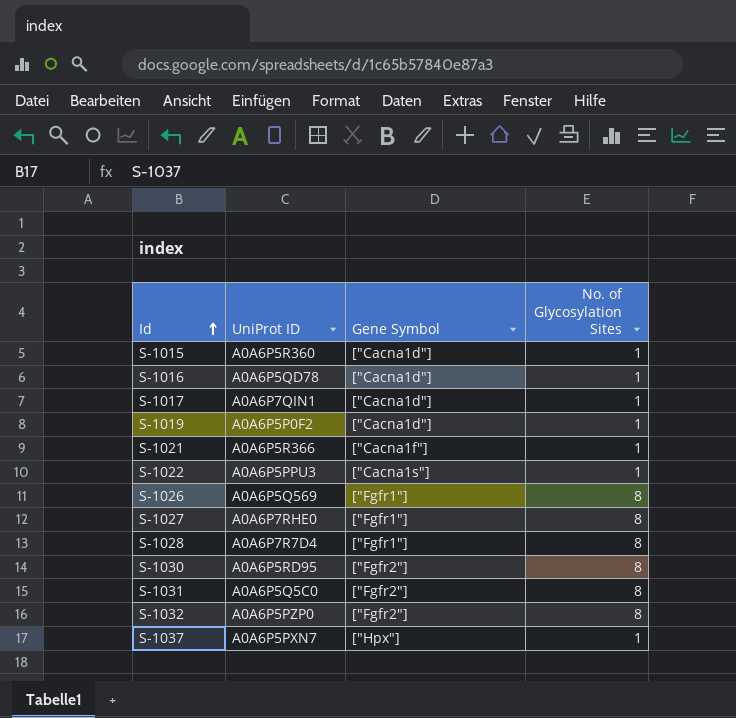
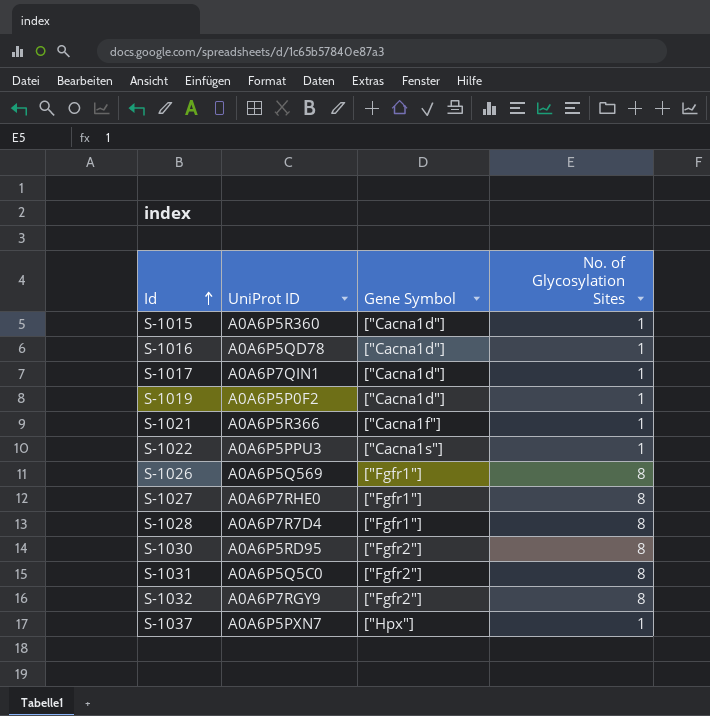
S-1032 | UniProt ID: A0A6P5PZP0 -> A0A6P7RGY9

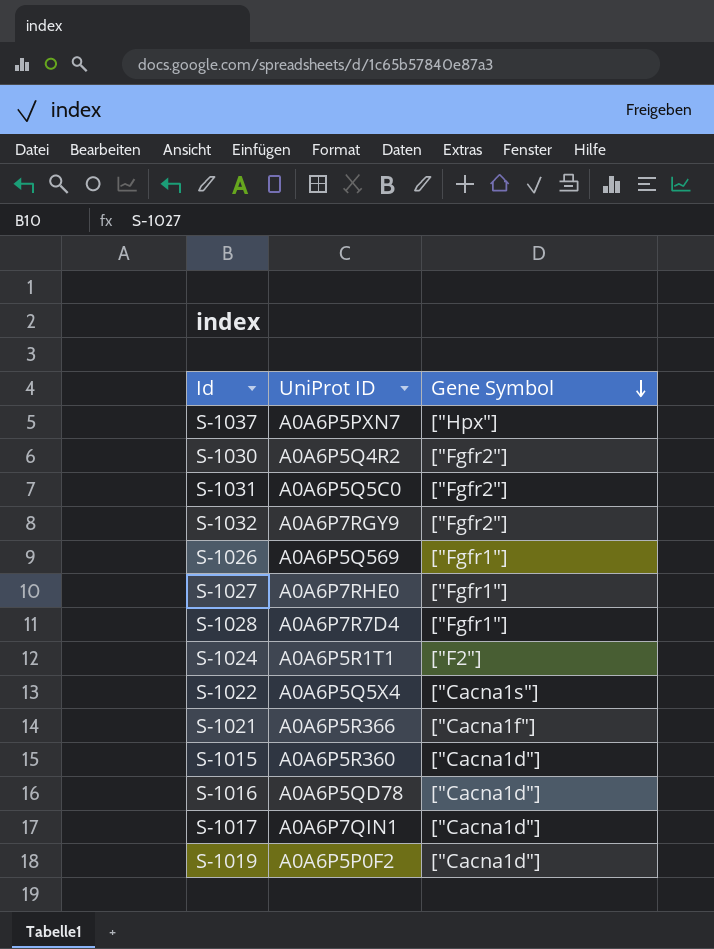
row order: Id ascending -> Gene Symbol descending
column No. of Glycosylation Sites | position: 4 -> none
S-1030 | UniProt ID: A0A6P5RD95 -> A0A6P5Q4R2
row S-1024: none -> A0A6P5R1T1 | ["F2"]
S-1022 | UniProt ID: A0A6P5PPU3 -> A0A6P5Q5X4

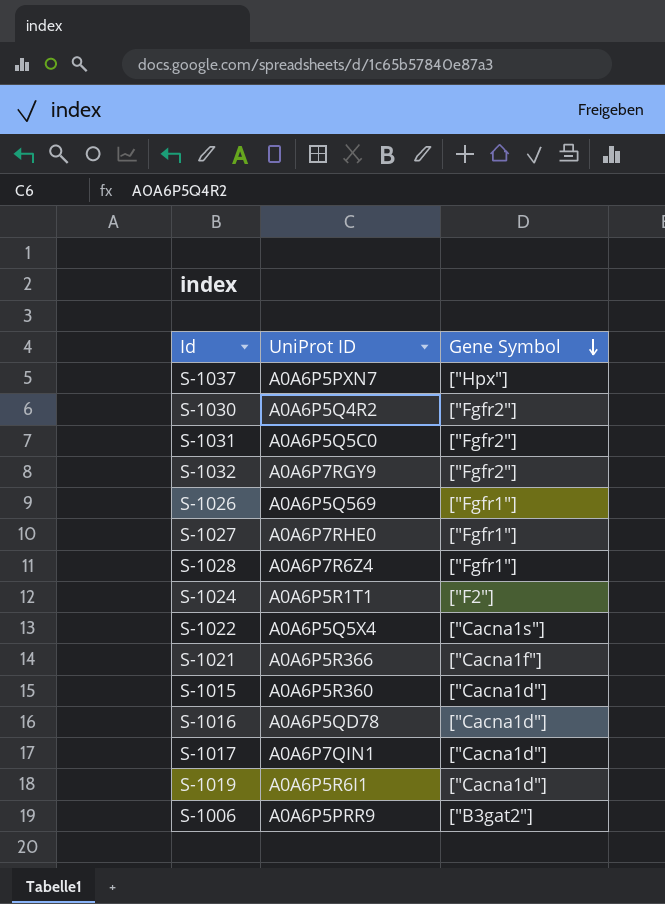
S-1028 | UniProt ID: A0A6P7R7D4 -> A0A6P7R6Z4
S-1019 | UniProt ID: A0A6P5P0F2 -> A0A6P5R6I1
row S-1006: none -> A0A6P5PRR9 | ["B3gat2"]

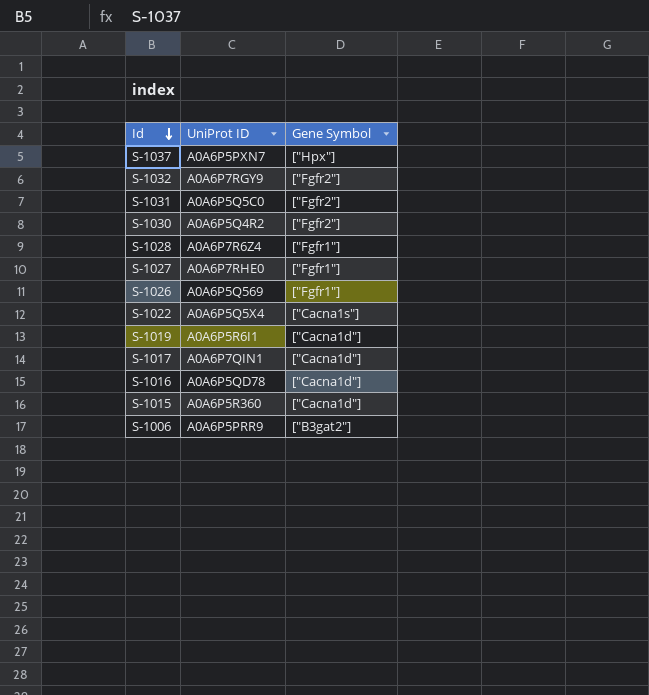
row order: Gene Symbol descending -> Id descending
row S-1024: A0A6P5R1T1 | ["F2"] -> none
row S-1021: A0A6P5R366 | ["Cacna1f"] -> none

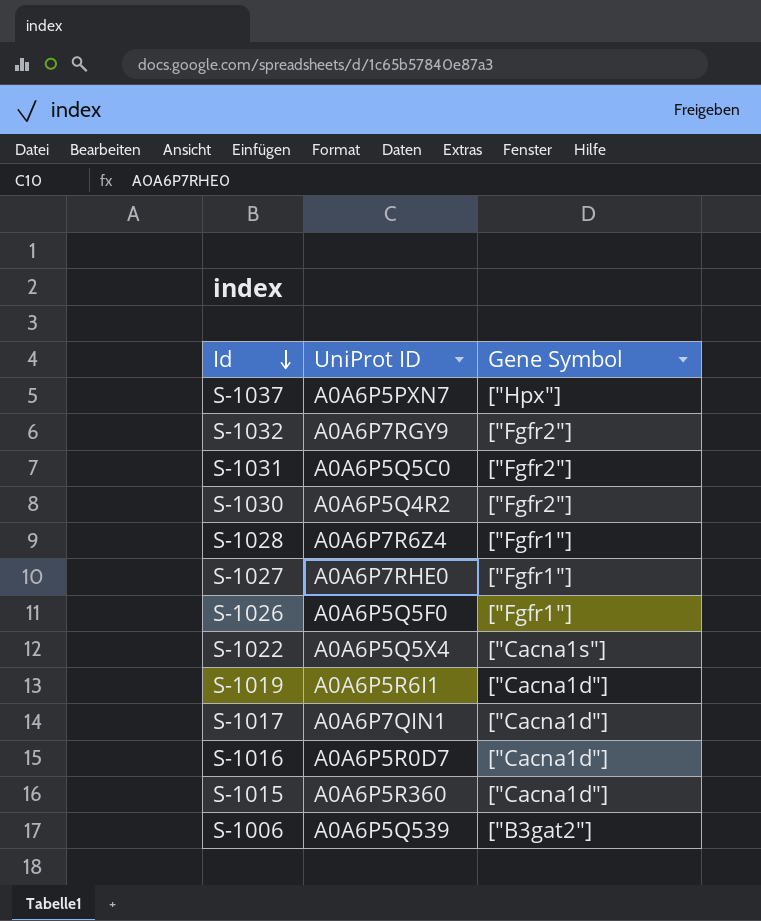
S-1026 | UniProt ID: A0A6P5Q569 -> A0A6P5Q5F0
S-1016 | UniProt ID: A0A6P5QD78 -> A0A6P5R0D7
S-1006 | UniProt ID: A0A6P5PRR9 -> A0A6P5Q539

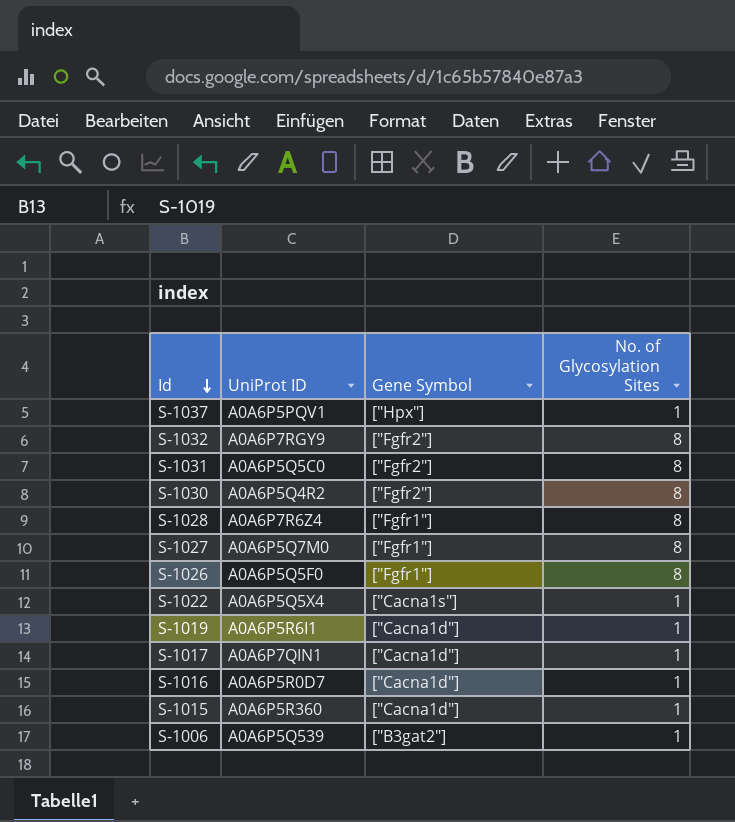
column No. of Glycosylation Sites | position: none -> 4
S-1037 | UniProt ID: A0A6P5PXN7 -> A0A6P5PQV1
S-1027 | UniProt ID: A0A6P7RHE0 -> A0A6P5Q7M0

